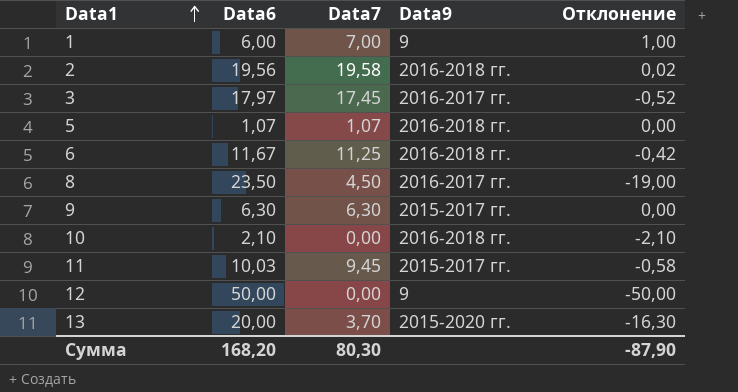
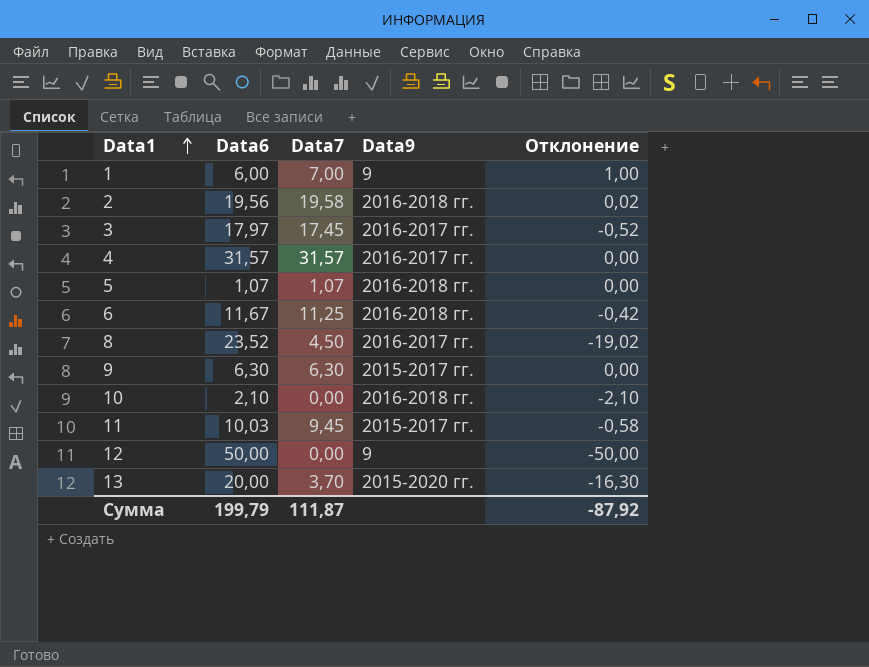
row 4: none -> 31,57 | 31,57 | 2016-2017 гг. | 0,00
8 | Data6: 23,50 -> 23,52
8 | Отклонение: -19,00 -> -19,02
Сумма | Data6: 168,20 -> 199,79
Сумма | Data7: 80,30 -> 111,87
Сумма | Отклонение: -87,90 -> -87,92

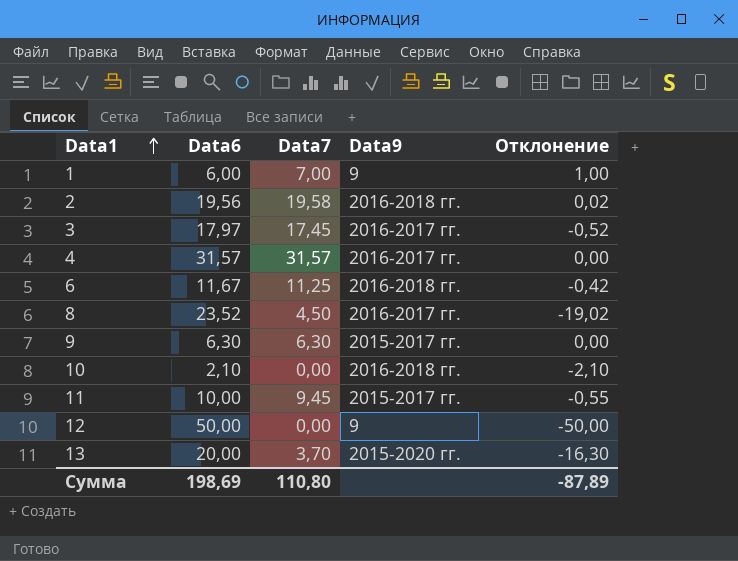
row 5: 1,07 | 1,07 | 2016-2018 гг. | 0,00 -> none
11 | Data6: 10,03 -> 10,00
11 | Отклонение: -0,58 -> -0,55
Сумма | Data6: 199,79 -> 198,69
Сумма | Data7: 111,87 -> 110,80
Сумма | Отклонение: -87,92 -> -87,89

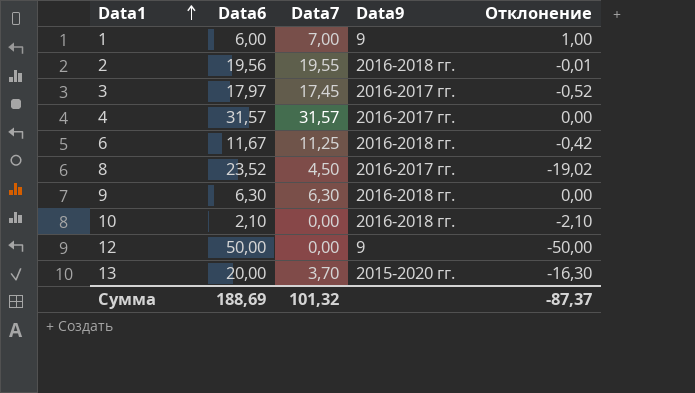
row 11: 10,00 | 9,45 | 2015-2017 гг. | -0,55 -> none
2 | Data7: 19,58 -> 19,55
2 | Отклонение: 0,02 -> -0,01
9 | Data9: 2015-2017 гг. -> 2016-2018 гг.
Сумма | Data6: 198,69 -> 188,69
Сумма | Data7: 110,80 -> 101,32
Сумма | Отклонение: -87,89 -> -87,37

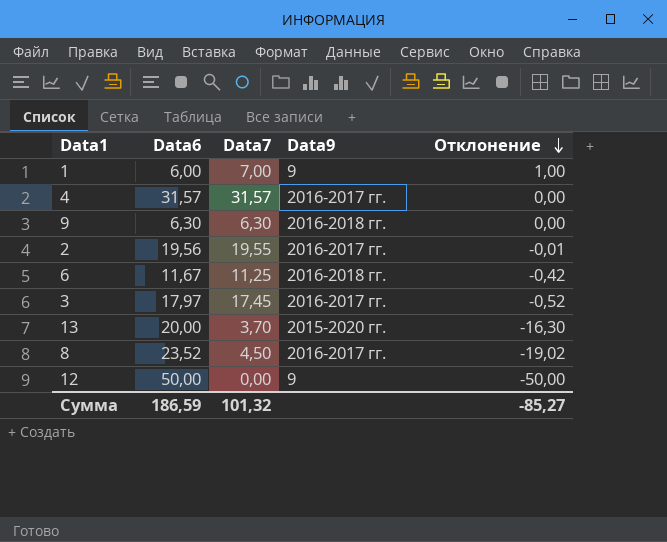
row order: Data1 ascending -> Отклонение descending
row 10: 2,10 | 0,00 | 2016-2018 гг. | -2,10 -> none
2 | Data9: 2016-2018 гг. -> 2016-2017 гг.
Сумма | Data6: 188,69 -> 186,59
Сумма | Отклонение: -87,37 -> -85,27

